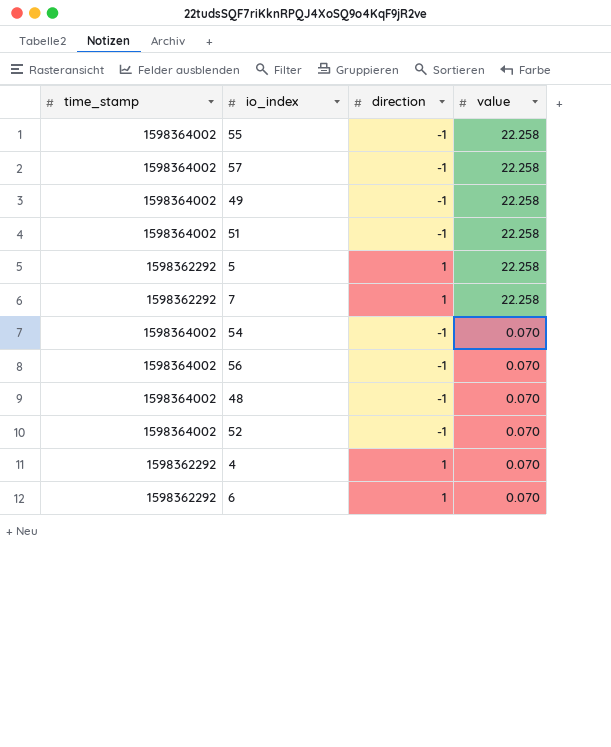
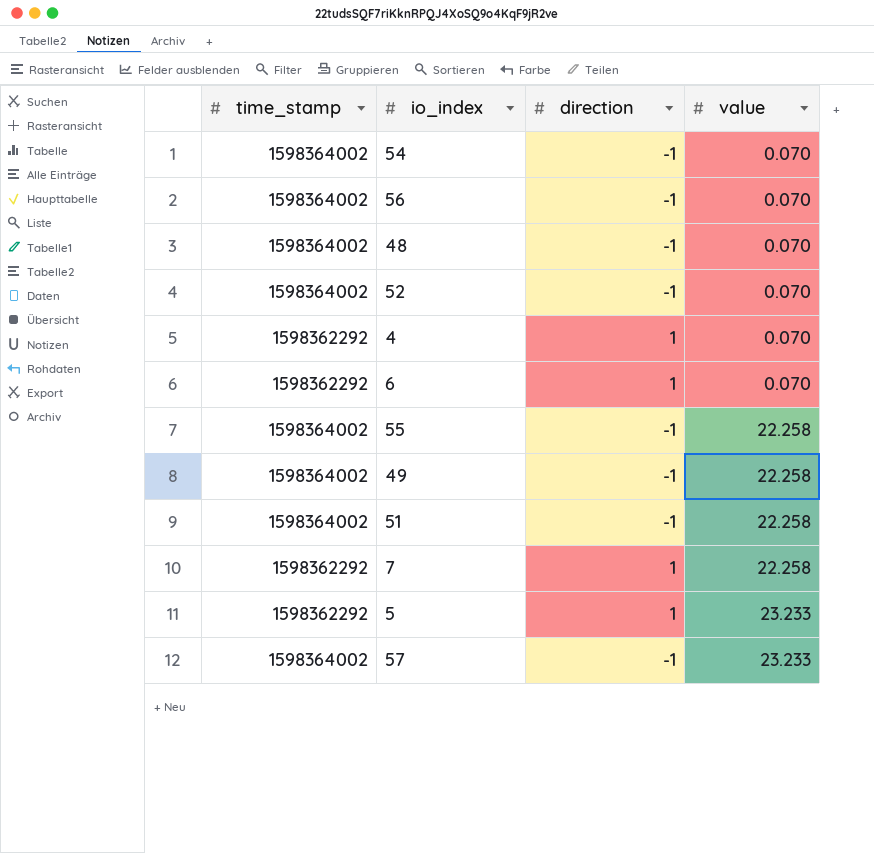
row order: value descending -> value ascending
5 | value: 22.258 -> 23.233
57 | value: 22.258 -> 23.233

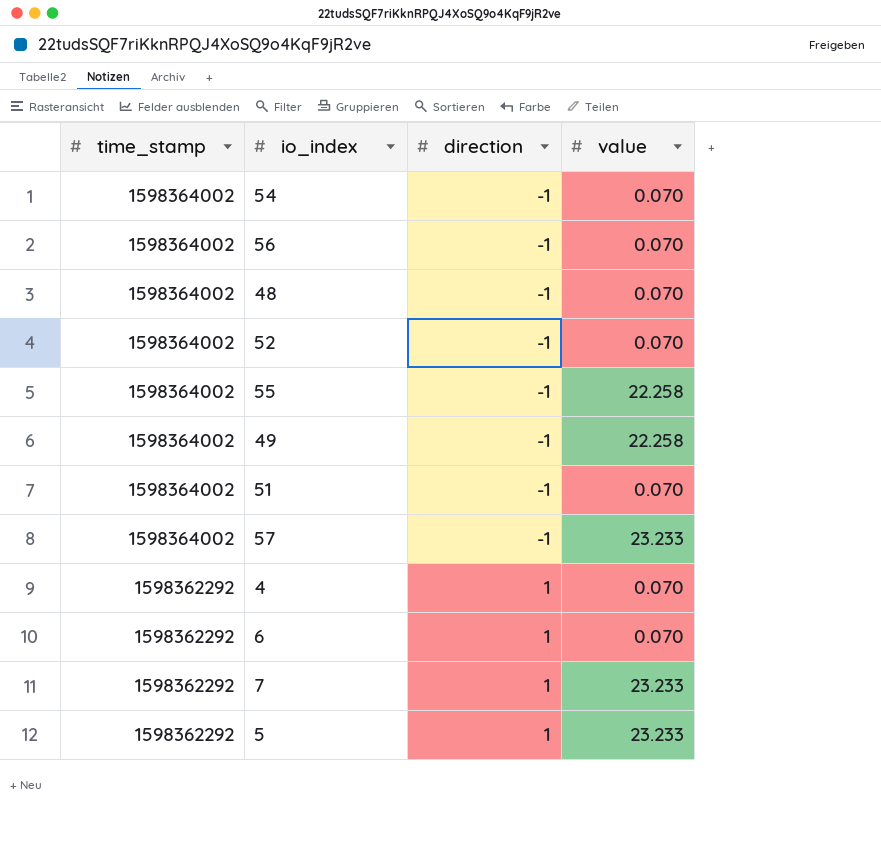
row order: value ascending -> time_stamp descending
51 | value: 22.258 -> 0.070
7 | value: 22.258 -> 23.233

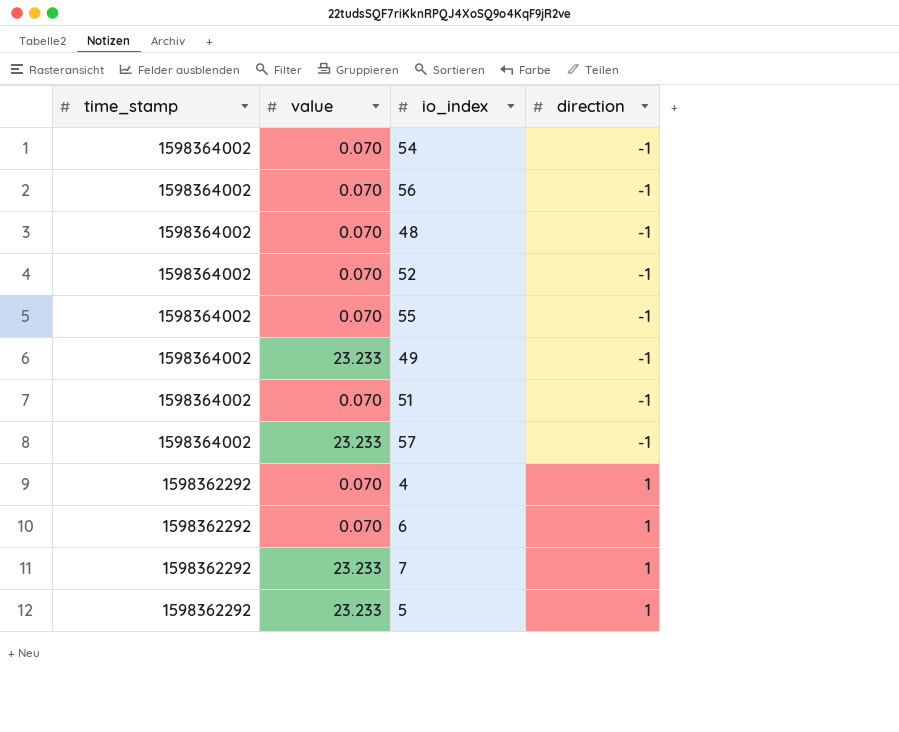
column value | position: 4 -> 2
55 | value: 22.258 -> 0.070
49 | value: 22.258 -> 23.233

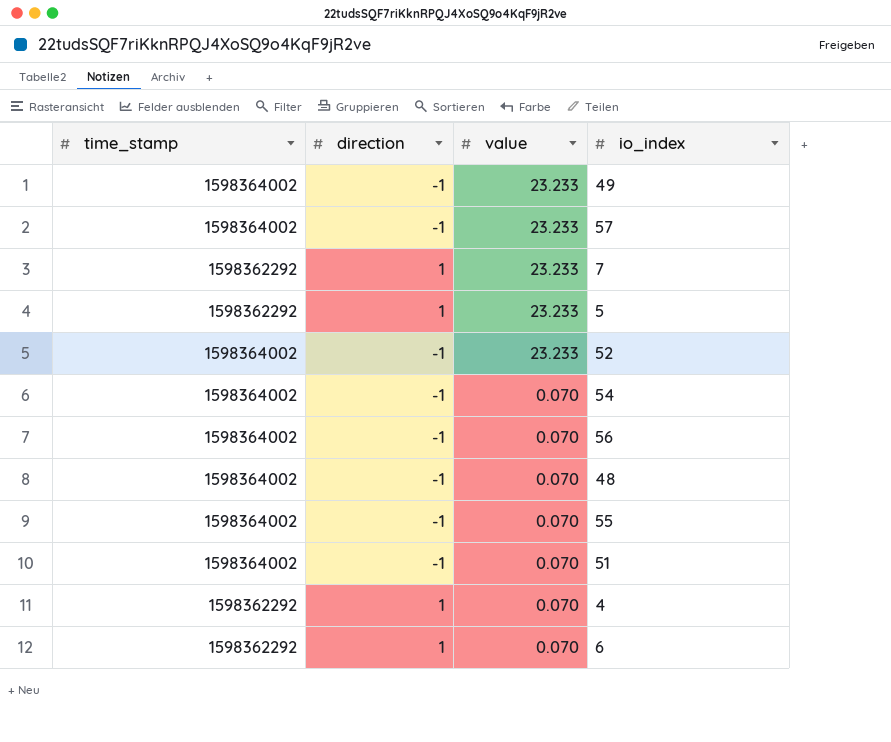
row order: time_stamp descending -> value descending
column direction | position: 4 -> 2
52 | value: 0.070 -> 23.233

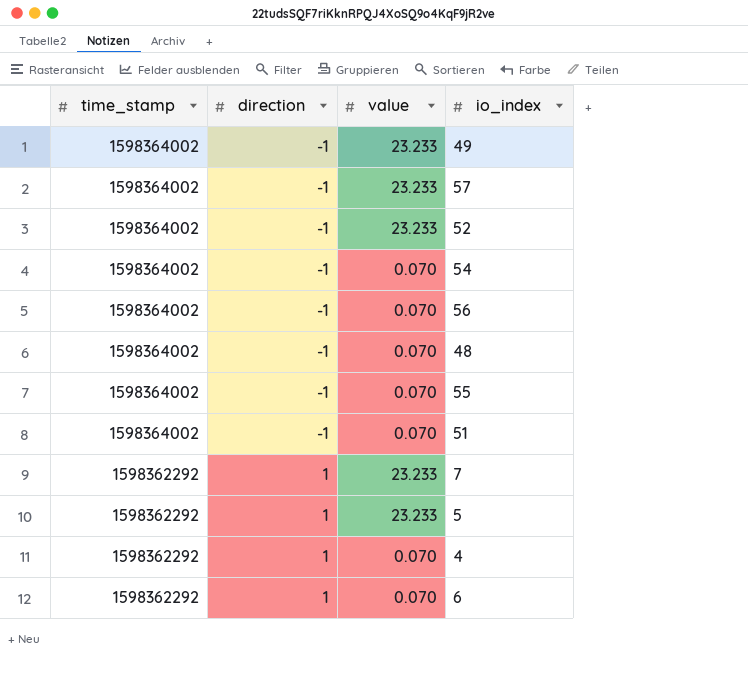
row order: value descending -> time_stamp descending

